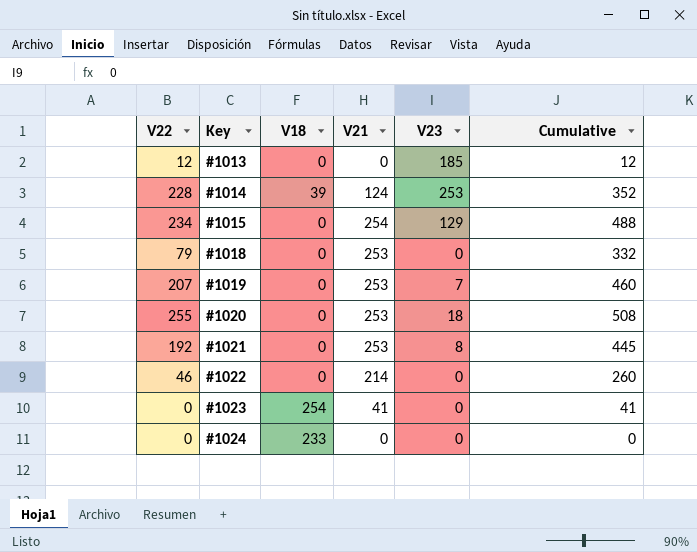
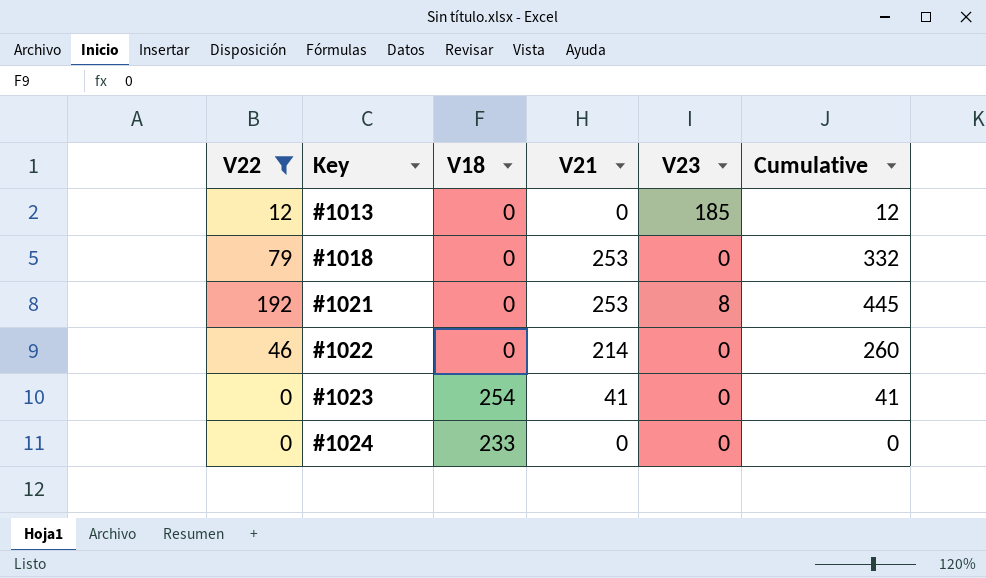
filter: none -> V22 <= 192

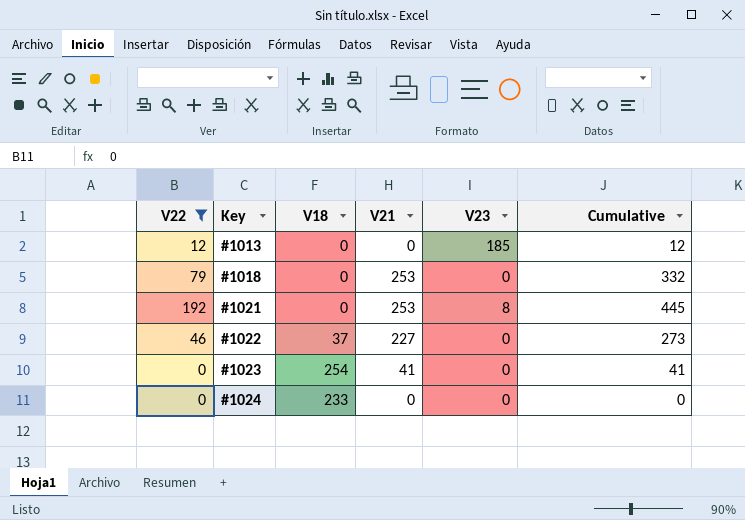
#1022 | V18: 0 -> 37
#1022 | V21: 214 -> 227
#1022 | Cumulative: 260 -> 273

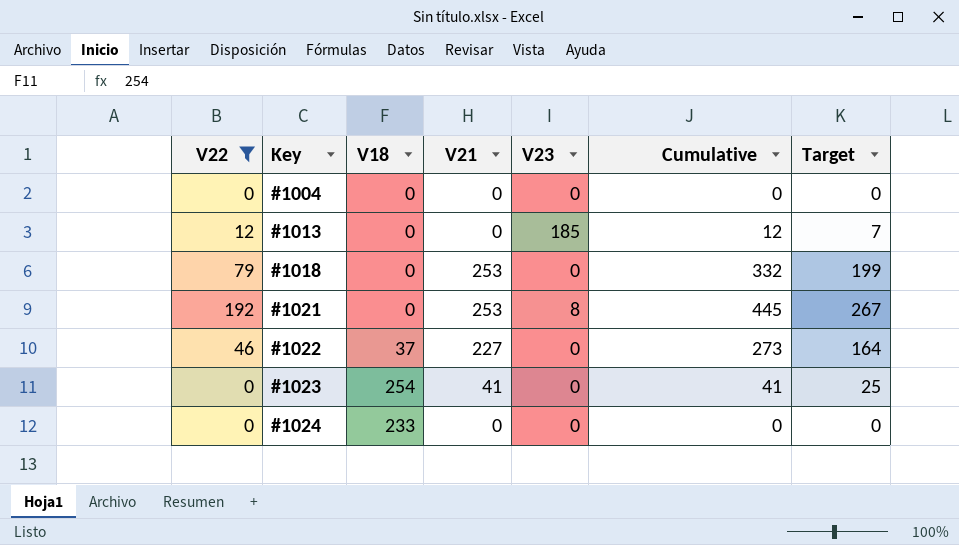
column Target | formula: none -> [Cumulative] * 0.6
row #1004: none -> 0 | 0 | 0 | 0 | 0 | 0

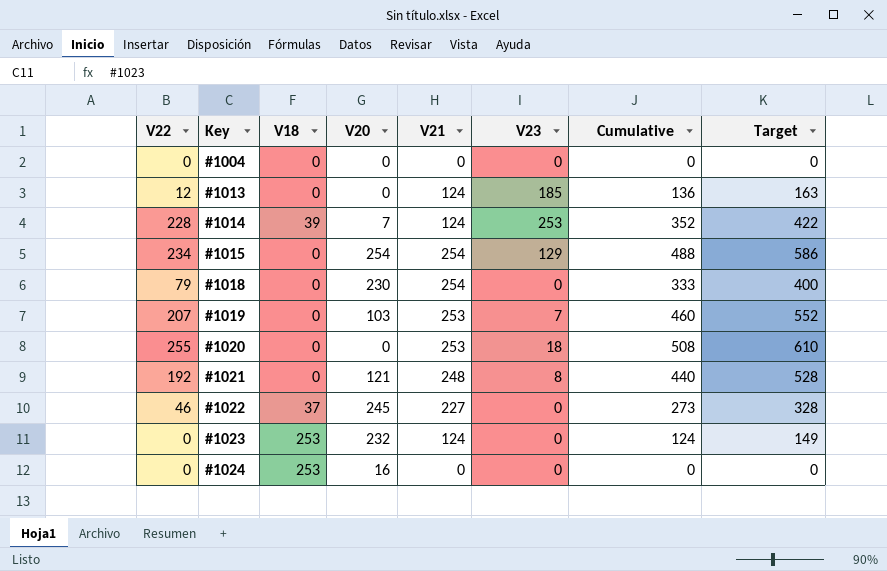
filter: V22 <= 192 -> none
column V20 | position: none -> 4
column Target | formula: [Cumulative] * 0.6 -> [Cumulative] * 1.2
#1013 | V21: 0 -> 124
#1013 | Cumulative: 12 -> 136
#1018 | V21: 253 -> 254
#1018 | Cumulative: 332 -> 333
#1021 | V21: 253 -> 248
#1021 | Cumulative: 445 -> 440
#1023 | V18: 254 -> 253
#1023 | V21: 41 -> 124
#1023 | Cumulative: 41 -> 124
#1024 | V18: 233 -> 253

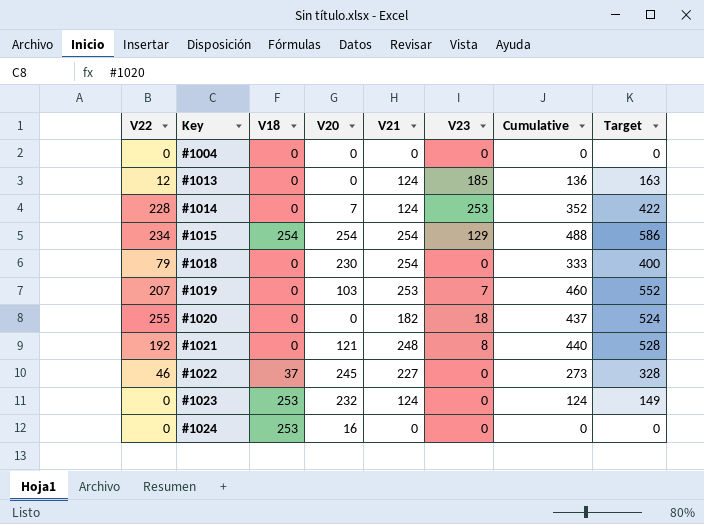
#1014 | V18: 39 -> 0
#1015 | V18: 0 -> 254
#1020 | V21: 253 -> 182
#1020 | Cumulative: 508 -> 437
#1020 | Target: 610 -> 524

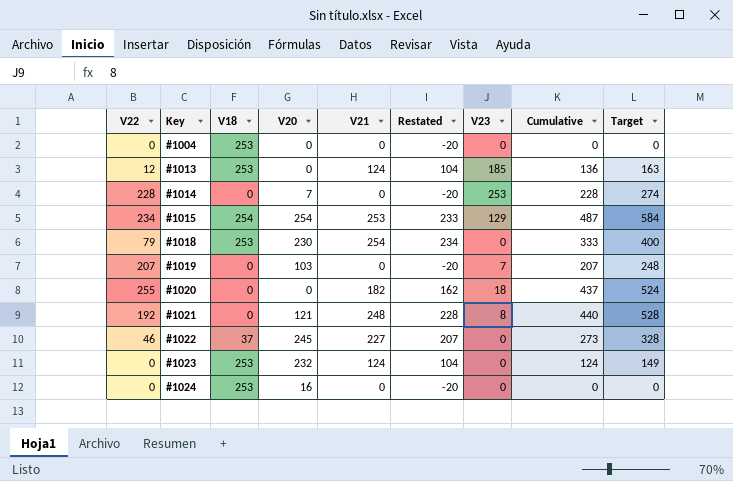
column Restated | formula: none -> [V21] - 20
#1004 | V18: 0 -> 253
#1013 | V18: 0 -> 253
#1014 | V21: 124 -> 0
#1014 | Cumulative: 352 -> 228
#1014 | Target: 422 -> 274
#1015 | V21: 254 -> 253
#1015 | Cumulative: 488 -> 487
#1015 | Target: 586 -> 584
#1018 | V18: 0 -> 253
#1019 | V21: 253 -> 0
#1019 | Cumulative: 460 -> 207
#1019 | Target: 552 -> 248

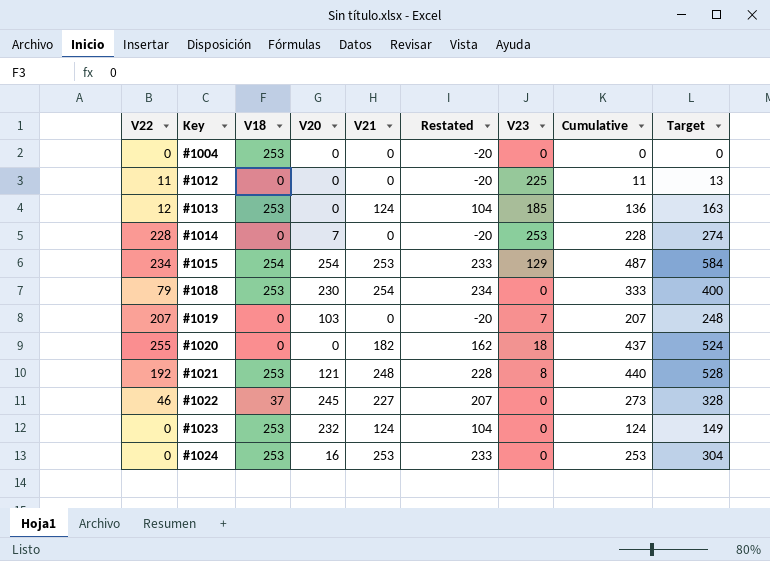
row #1012: none -> 11 | 0 | 0 | 0 | -20 | 225 | 11 | 13
#1021 | V18: 0 -> 253
#1024 | V21: 0 -> 253
#1024 | Restated: -20 -> 233
#1024 | Cumulative: 0 -> 253
#1024 | Target: 0 -> 304

